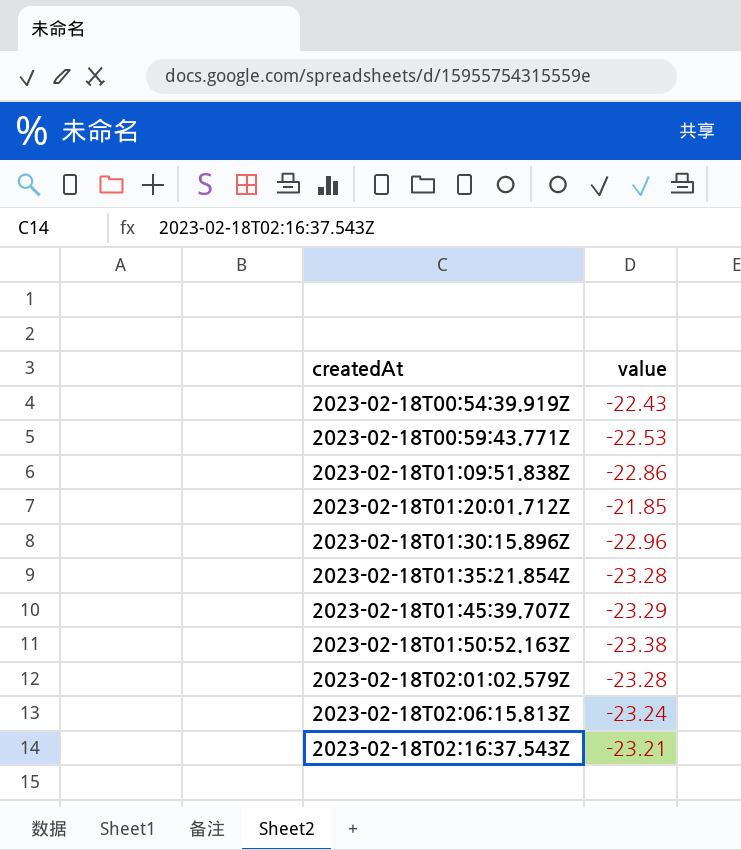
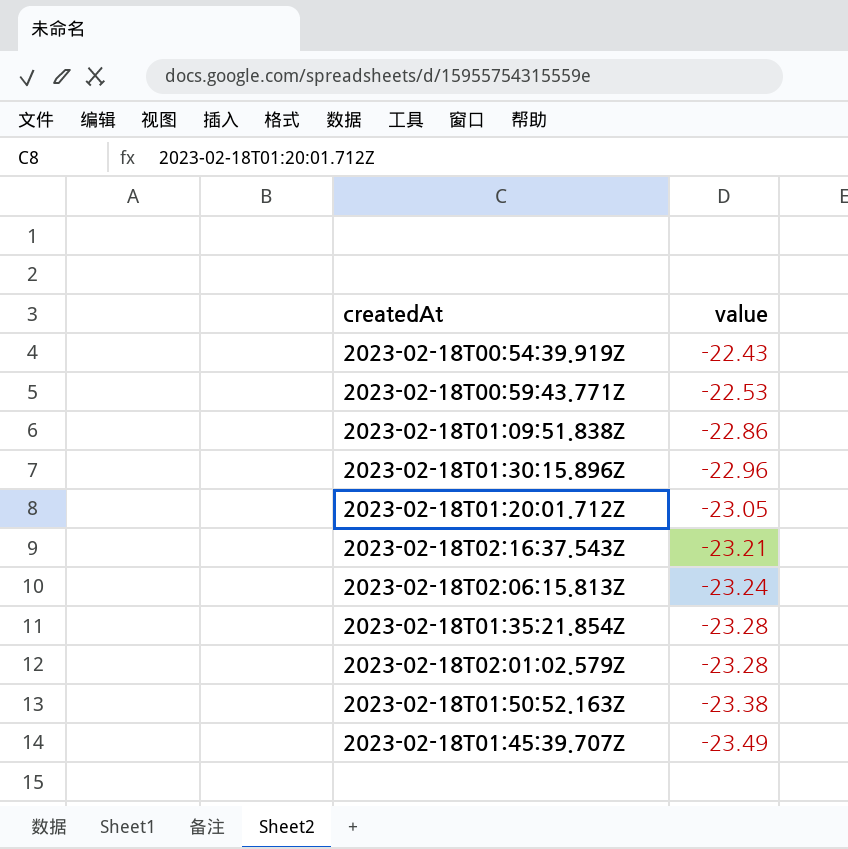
row order: createdAt ascending -> value descending
2023-02-18T01:20:01.712Z | value: -21.85 -> -23.05
2023-02-18T01:45:39.707Z | value: -23.29 -> -23.49

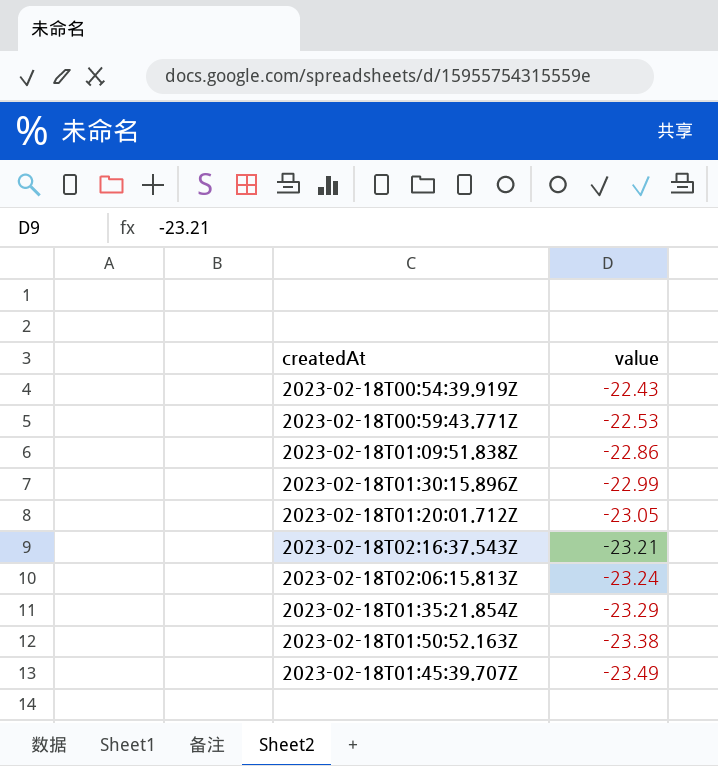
row 2023-02-18T02:01:02.579Z: -23.28 -> none
2023-02-18T01:30:15.896Z | value: -22.96 -> -22.99
2023-02-18T01:35:21.854Z | value: -23.28 -> -23.29

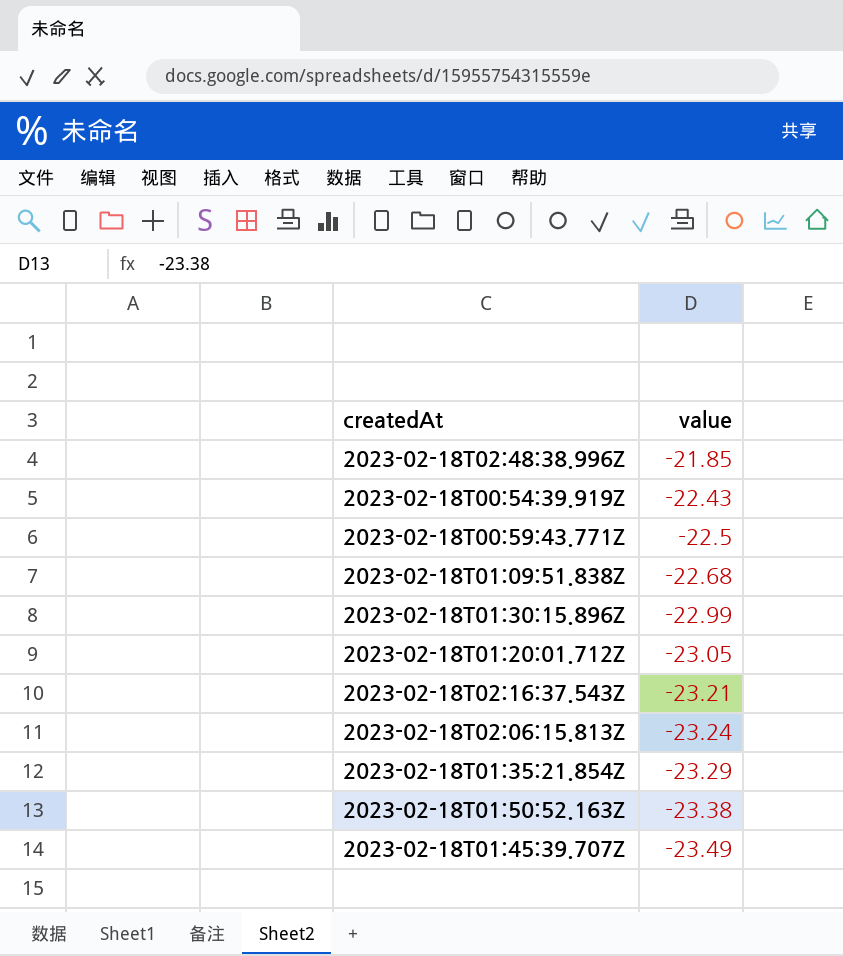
row 2023-02-18T02:48:38.996Z: none -> -21.85
2023-02-18T00:59:43.771Z | value: -22.53 -> -22.5
2023-02-18T01:09:51.838Z | value: -22.86 -> -22.68

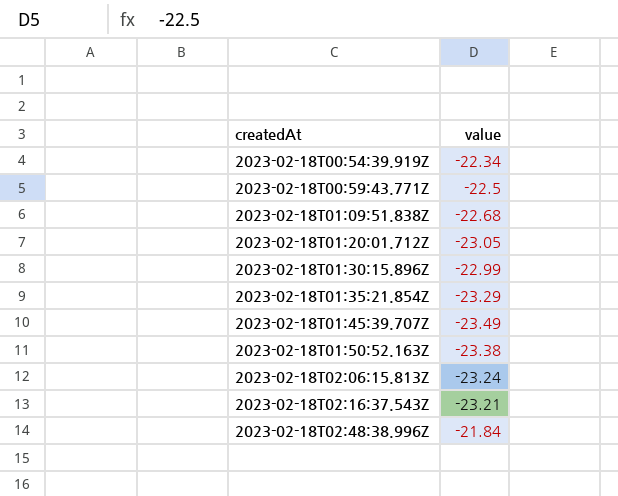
row order: value descending -> createdAt ascending
2023-02-18T00:54:39.919Z | value: -22.43 -> -22.34
2023-02-18T02:48:38.996Z | value: -21.85 -> -21.84

